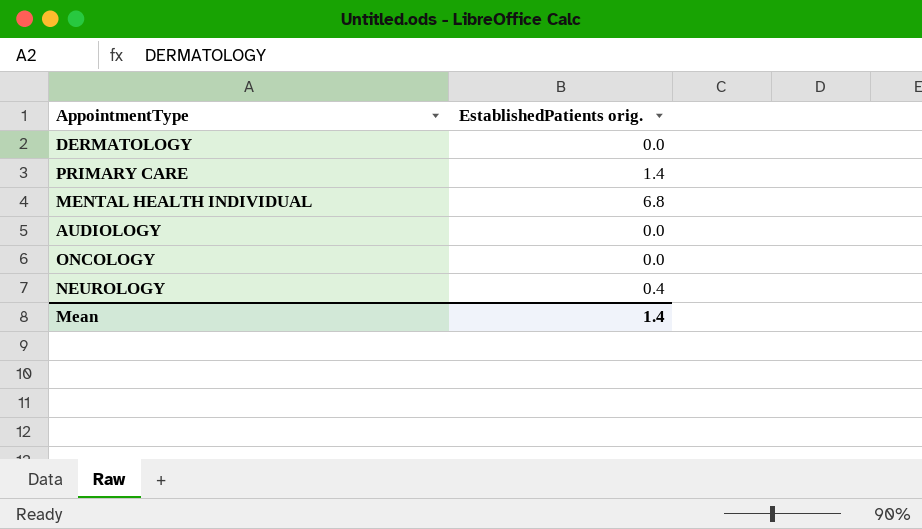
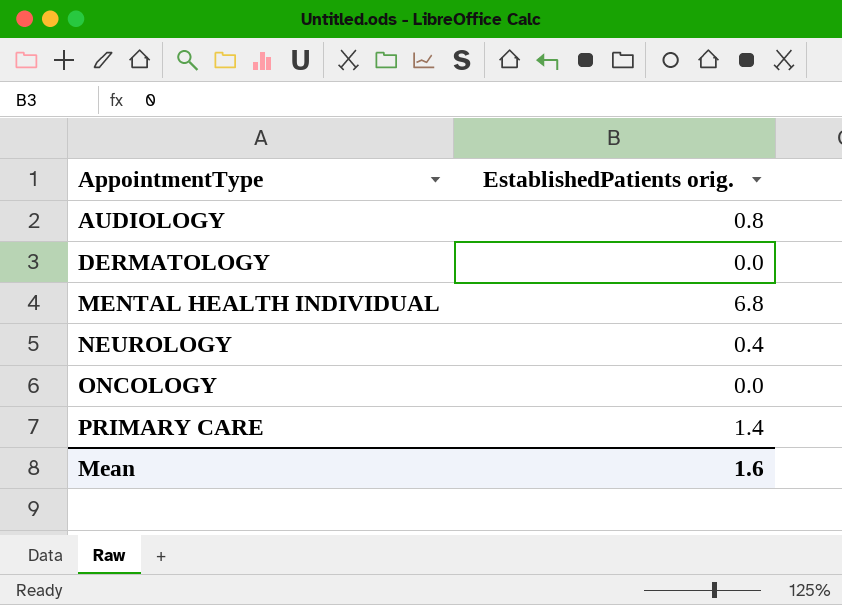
row order: none -> AppointmentType ascending
AUDIOLOGY | EstablishedPatients orig.: 0.0 -> 0.8
Mean | EstablishedPatients orig.: 1.4 -> 1.6

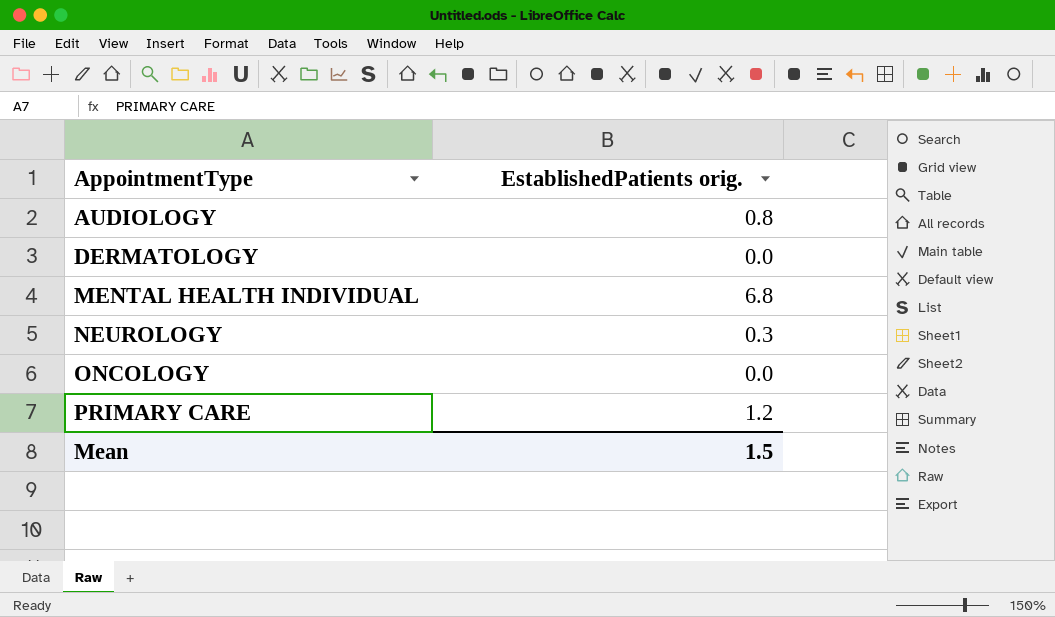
NEUROLOGY | EstablishedPatients orig.: 0.4 -> 0.3
PRIMARY CARE | EstablishedPatients orig.: 1.4 -> 1.2
Mean | EstablishedPatients orig.: 1.6 -> 1.5

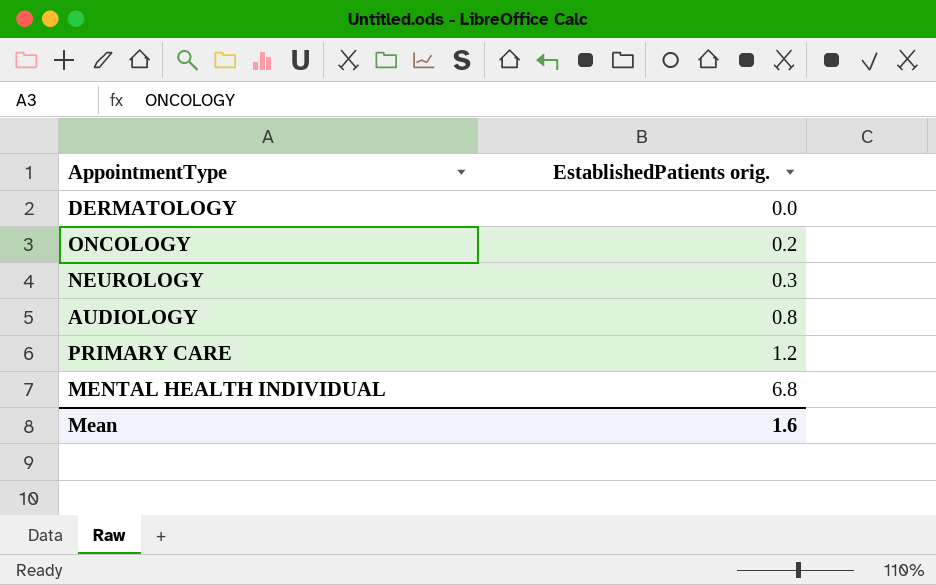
row order: AppointmentType ascending -> EstablishedPatients orig. ascending
ONCOLOGY | EstablishedPatients orig.: 0.0 -> 0.2
Mean | EstablishedPatients orig.: 1.5 -> 1.6

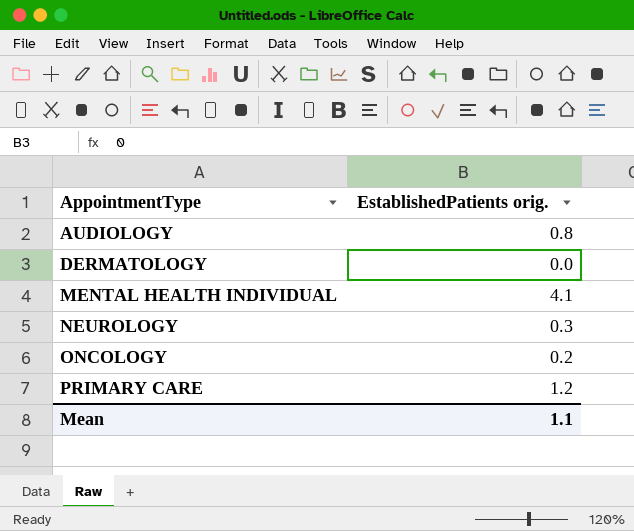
row order: EstablishedPatients orig. ascending -> AppointmentType ascending
MENTAL HEALTH INDIVIDUAL | EstablishedPatients orig.: 6.8 -> 4.1
Mean | EstablishedPatients orig.: 1.6 -> 1.1

